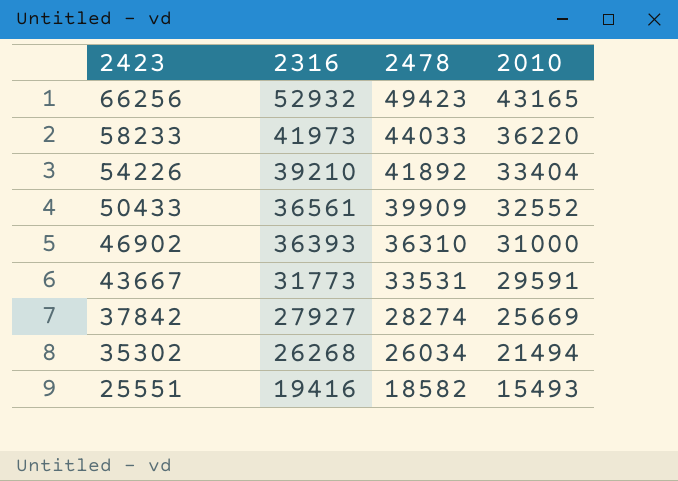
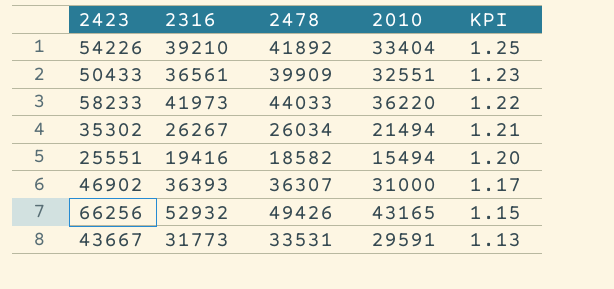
row order: 2423 descending -> KPI descending
column KPI | formula: none -> [2478] / [2010]
row 37842: 27927 | 28274 | 25669 -> none
50433 | 2010: 32552 -> 32551
35302 | 2316: 26268 -> 26267
25551 | 2010: 15493 -> 15494
46902 | 2478: 36310 -> 36307
66256 | 2478: 49423 -> 49426

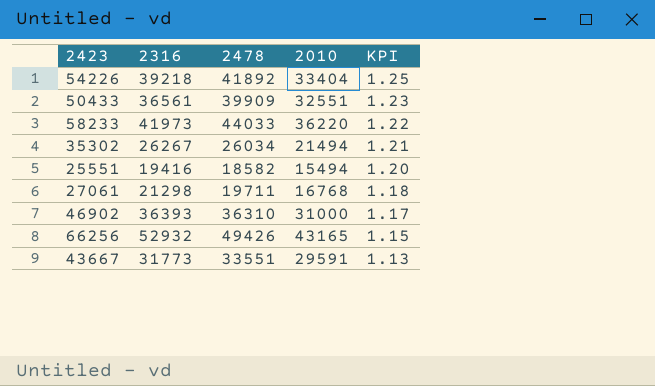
54226 | 2316: 39210 -> 39218
row 27061: none -> 21298 | 19711 | 16768 | 1.18
46902 | 2478: 36307 -> 36310
43667 | 2478: 33531 -> 33551

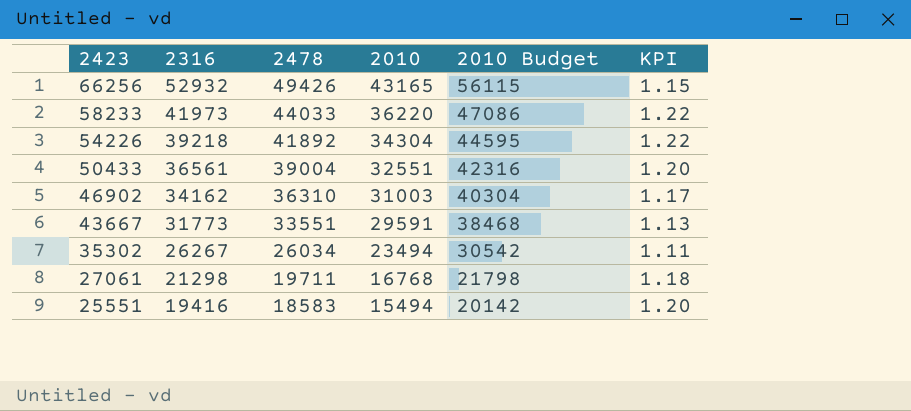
row order: KPI descending -> 2423 descending
column 2010 Budget | formula: none -> [2010] * 1.3
54226 | 2010: 33404 -> 34304
54226 | KPI: 1.25 -> 1.22
50433 | 2478: 39909 -> 39004
50433 | KPI: 1.23 -> 1.20
46902 | 2316: 36393 -> 34162
46902 | 2010: 31000 -> 31003
35302 | 2010: 21494 -> 23494
35302 | KPI: 1.21 -> 1.11
25551 | 2478: 18582 -> 18583

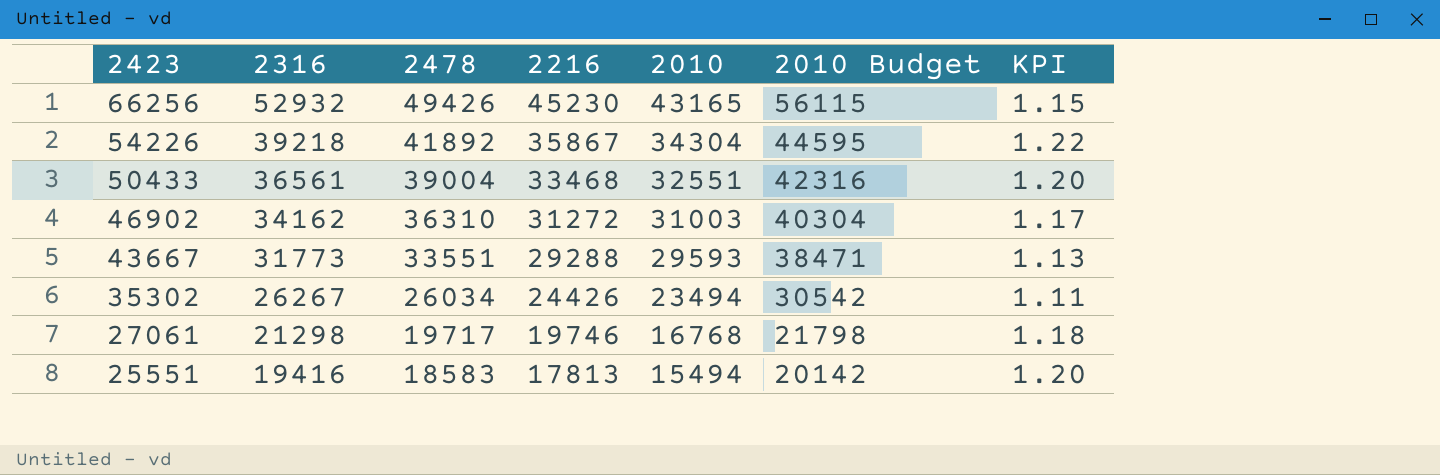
column 2216 | position: none -> 4
row 58233: 41973 | 44033 | 36220 | 47086 | 1.22 -> none
43667 | 2010: 29591 -> 29593
43667 | 2010 Budget: 38468 -> 38471
27061 | 2478: 19711 -> 19717

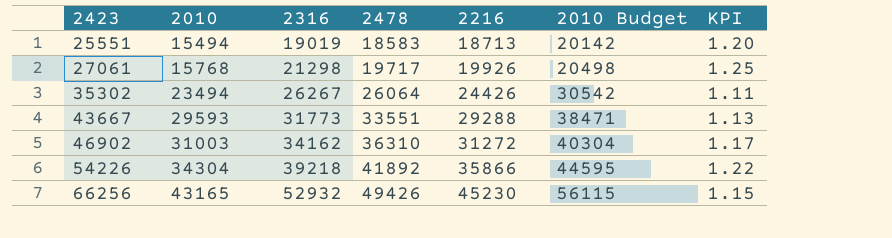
row order: 2423 descending -> 2423 ascending
column 2010 | position: 5 -> 2
row 50433: 36561 | 39004 | 33468 | 32551 | 42316 | 1.20 -> none
25551 | 2316: 19416 -> 19019
25551 | 2216: 17813 -> 18713
27061 | 2010: 16768 -> 15768
27061 | 2216: 19746 -> 19926
27061 | 2010 Budget: 21798 -> 20498
27061 | KPI: 1.18 -> 1.25
35302 | 2478: 26034 -> 26064
54226 | 2216: 35867 -> 35866

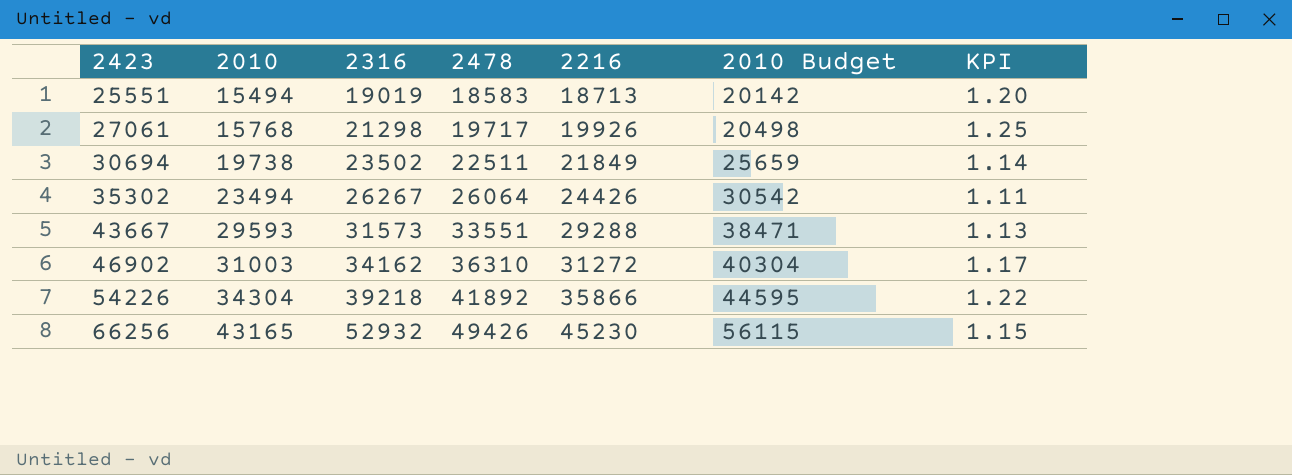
row 30694: none -> 19738 | 23502 | 22511 | 21849 | 25659 | 1.14
43667 | 2316: 31773 -> 31573

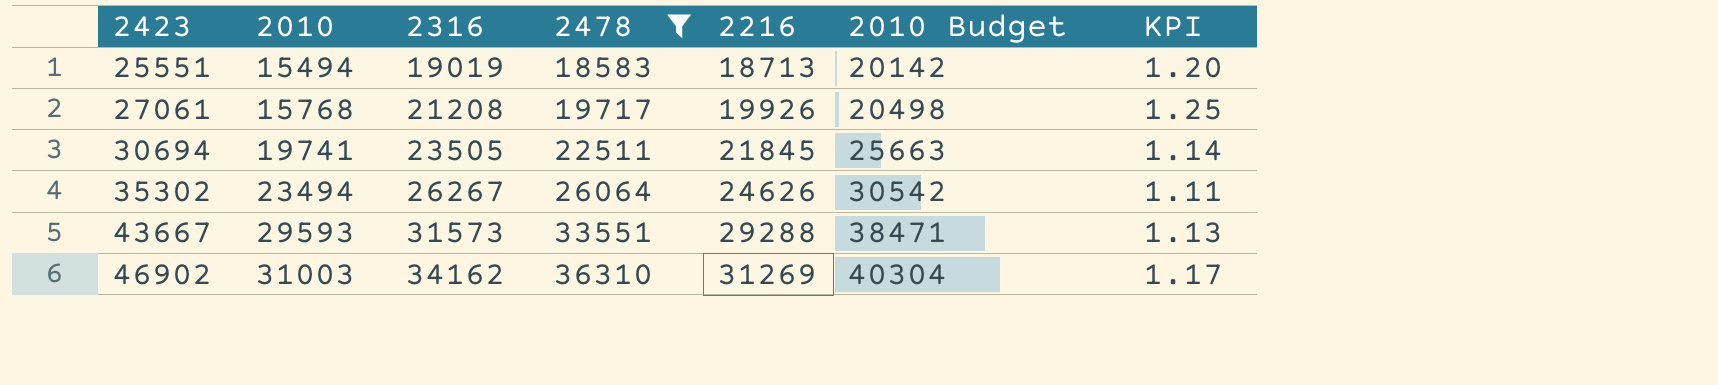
filter: none -> 2478 <= 36310
27061 | 2316: 21298 -> 21208
30694 | 2010: 19738 -> 19741
30694 | 2316: 23502 -> 23505
30694 | 2216: 21849 -> 21845
30694 | 2010 Budget: 25659 -> 25663
35302 | 2216: 24426 -> 24626
46902 | 2216: 31272 -> 31269

